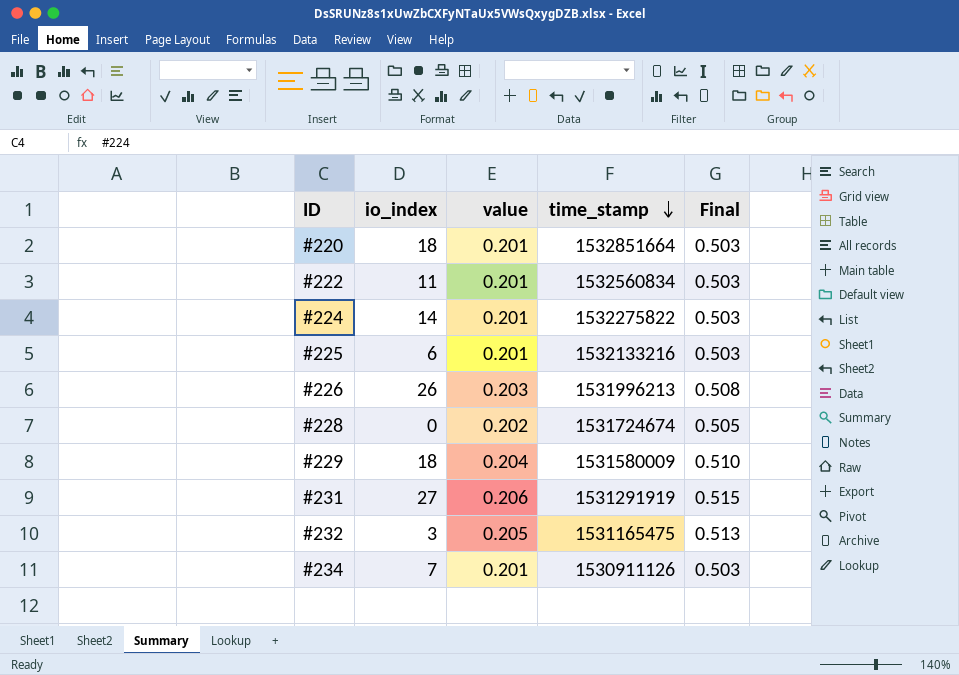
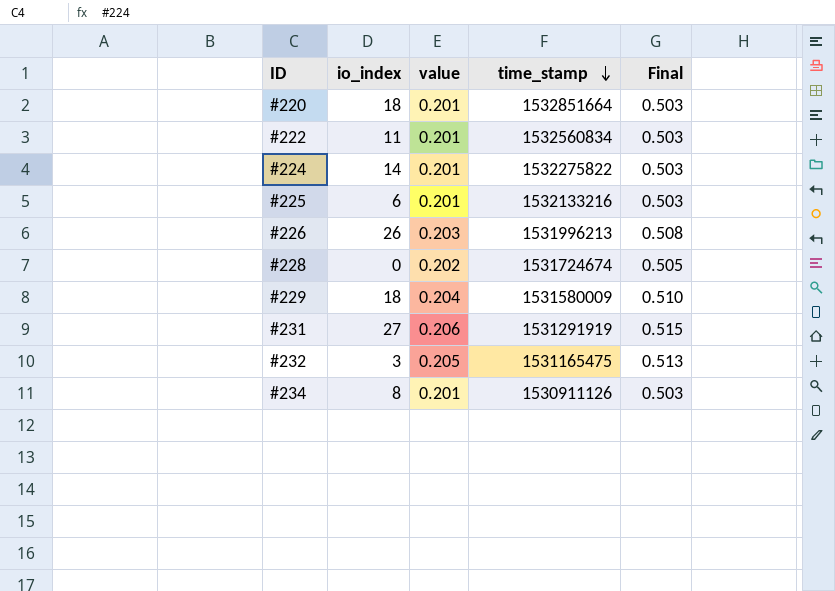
#234 | io_index: 7 -> 8

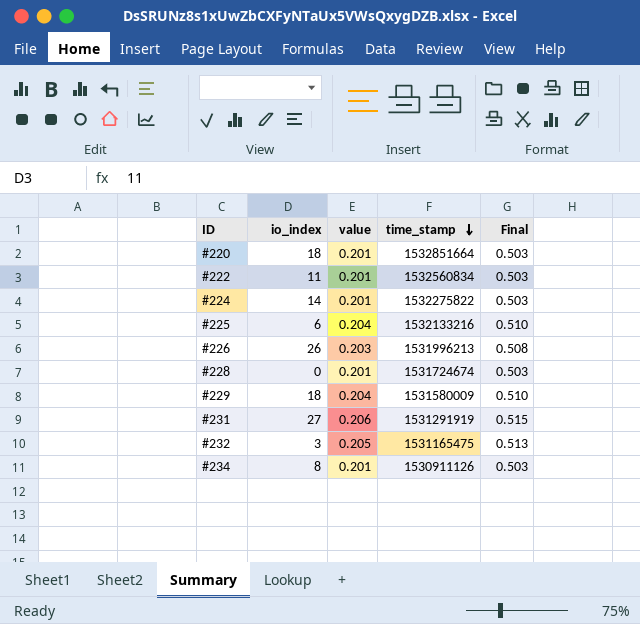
#225 | value: 0.201 -> 0.204
#225 | Final: 0.503 -> 0.510
#228 | value: 0.202 -> 0.201
#228 | Final: 0.505 -> 0.503

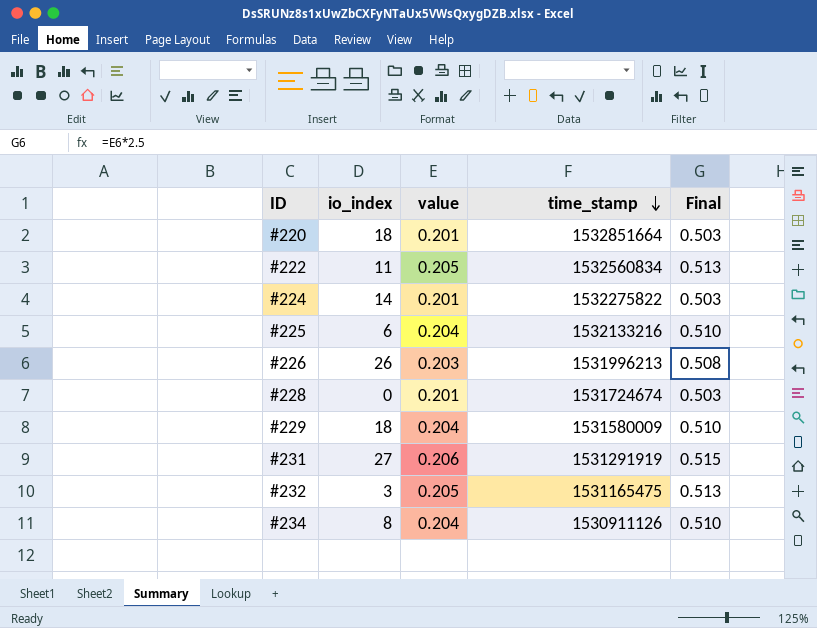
#222 | value: 0.201 -> 0.205
#222 | Final: 0.503 -> 0.513
#234 | value: 0.201 -> 0.204
#234 | Final: 0.503 -> 0.510

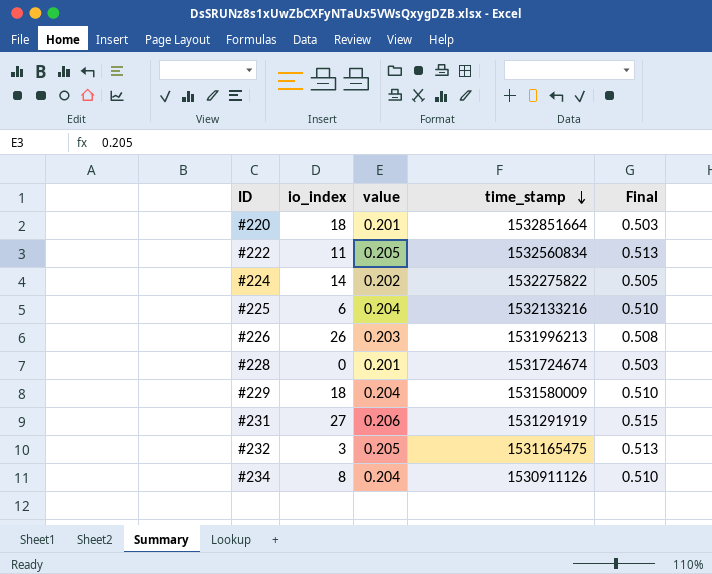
#224 | value: 0.201 -> 0.202
#224 | Final: 0.503 -> 0.505

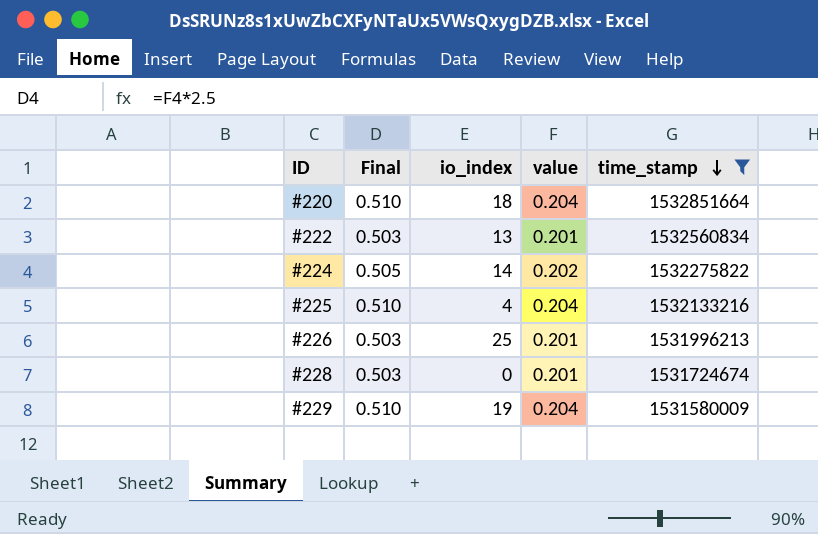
filter: none -> time_stamp >= 1531580009
column Final | position: 5 -> 2
#220 | Final: 0.503 -> 0.510
#220 | value: 0.201 -> 0.204
#222 | Final: 0.513 -> 0.503
#222 | io_index: 11 -> 13
#222 | value: 0.205 -> 0.201
#225 | io_index: 6 -> 4
#226 | Final: 0.508 -> 0.503
#226 | io_index: 26 -> 25
#226 | value: 0.203 -> 0.201
#229 | io_index: 18 -> 19

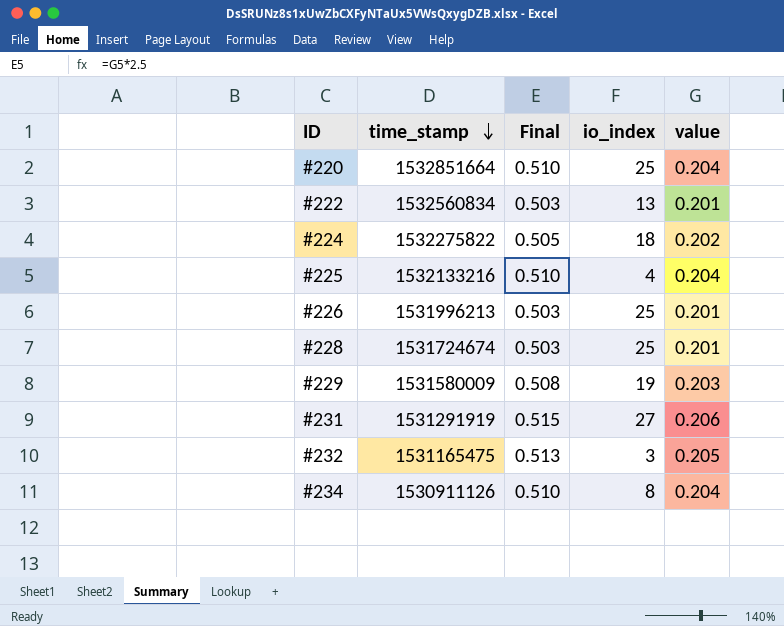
filter: time_stamp >= 1531580009 -> none
column time_stamp | position: 5 -> 2
#220 | io_index: 18 -> 25
#224 | io_index: 14 -> 18
#228 | io_index: 0 -> 25
#229 | Final: 0.510 -> 0.508
#229 | value: 0.204 -> 0.203

